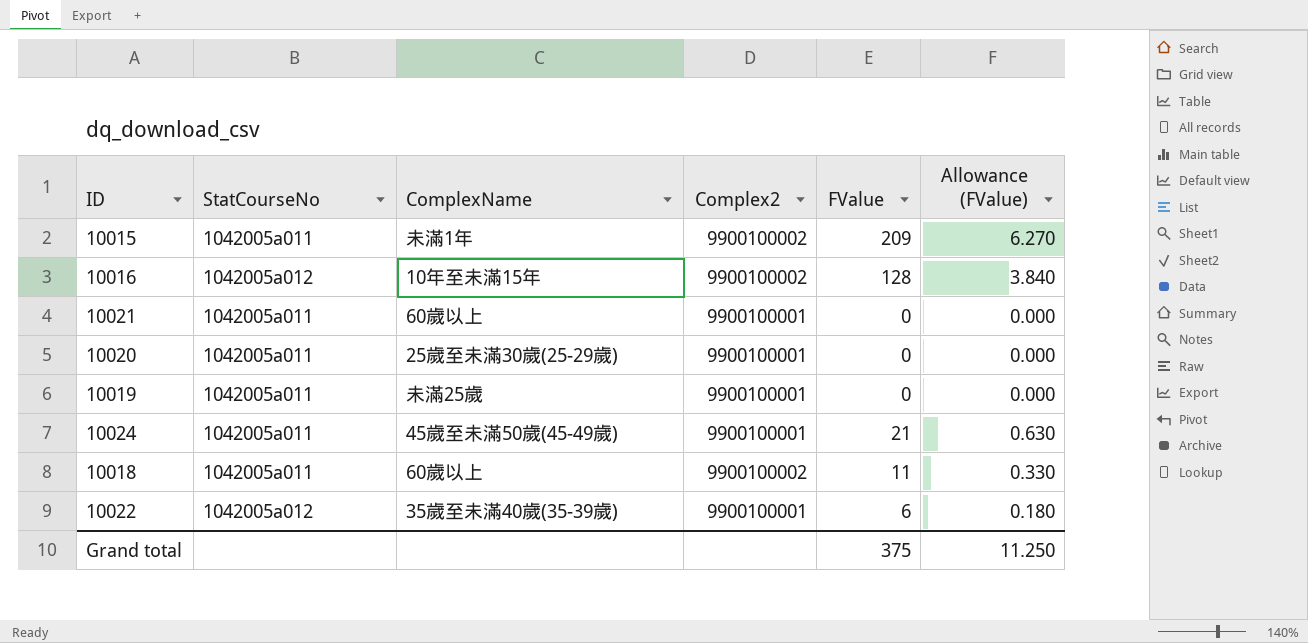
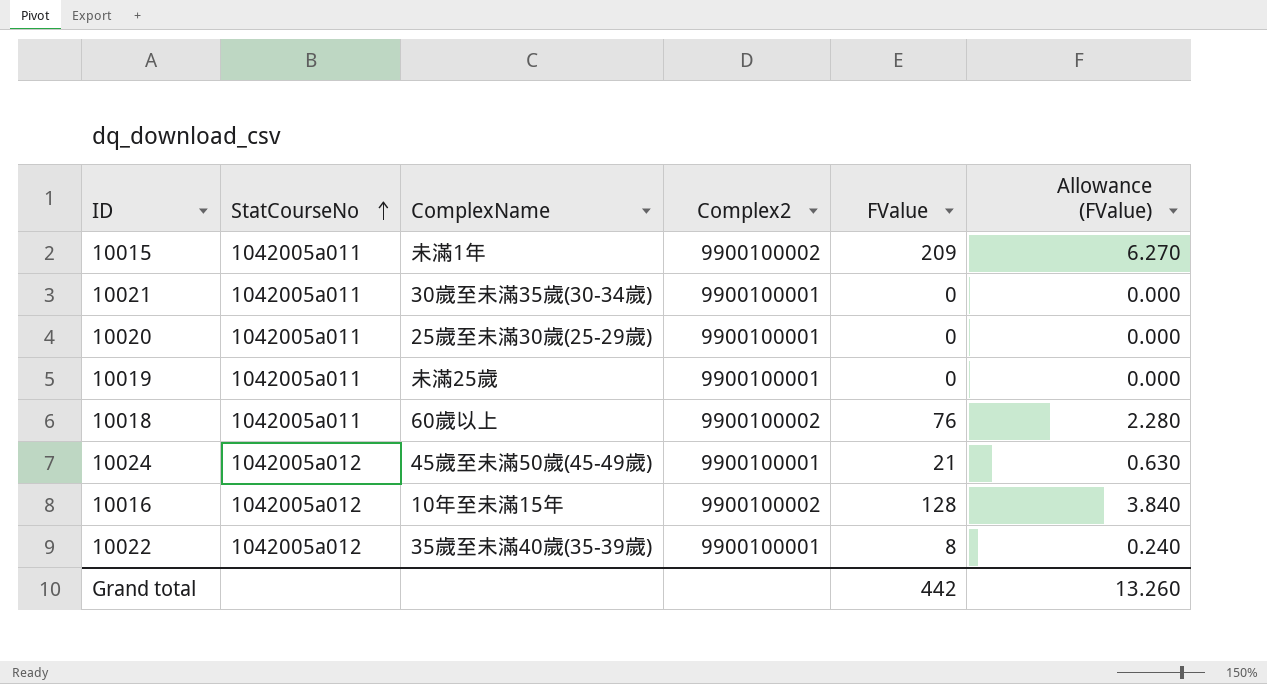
row order: none -> StatCourseNo ascending
10021 | ComplexName: 60歲以上 -> 30歲至未滿35歲(30-34歲)
10018 | FValue: 11 -> 76
10018 | Allowance (FValue): 0.330 -> 2.280
10024 | StatCourseNo: 1042005a011 -> 1042005a012
10022 | FValue: 6 -> 8
10022 | Allowance (FValue): 0.180 -> 0.240
Grand total | FValue: 375 -> 442
Grand total | Allowance (FValue): 11.250 -> 13.260

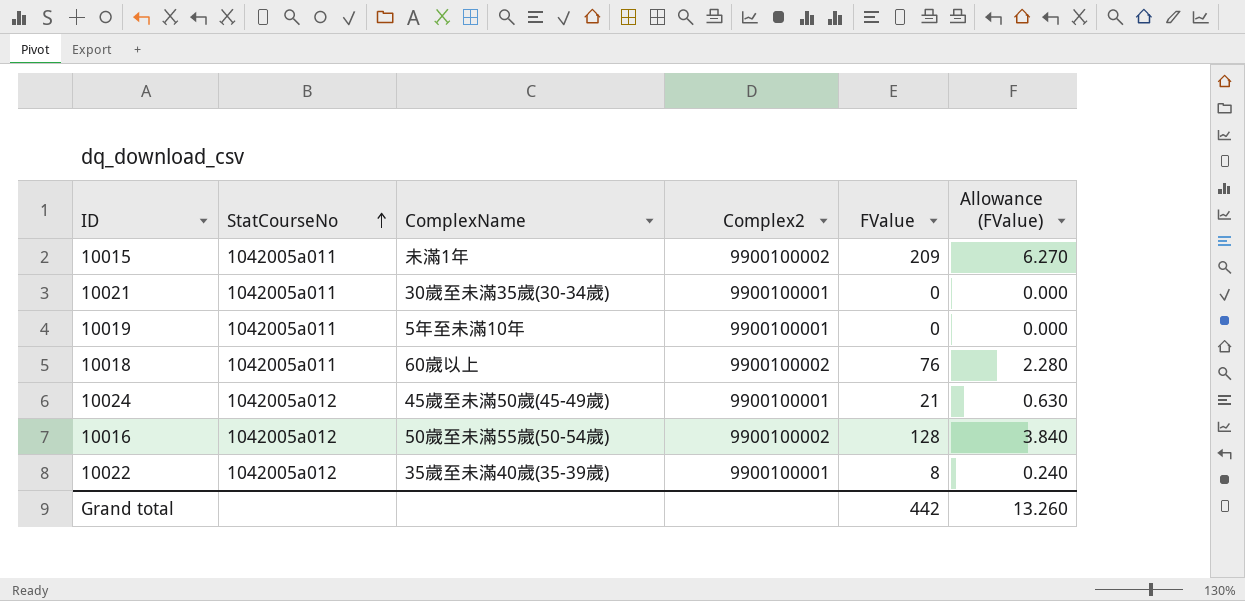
row 10020: 1042005a011 | 25歲至未滿30歲(25-29歲) | 9900100001 | 0 | 0.000 -> none
10019 | ComplexName: 未滿25歲 -> 5年至未滿10年
10016 | ComplexName: 10年至未滿15年 -> 50歲至未滿55歲(50-54歲)

